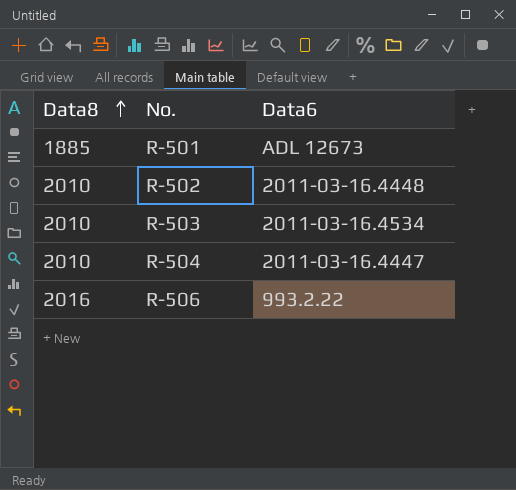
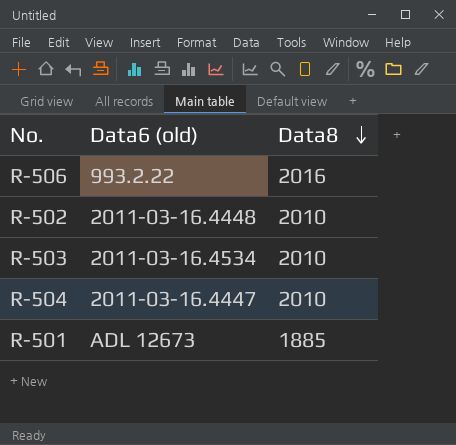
row order: Data8 ascending -> Data8 descending
column name: Data6 -> Data6 (old)
column Data8 | position: 1 -> 3

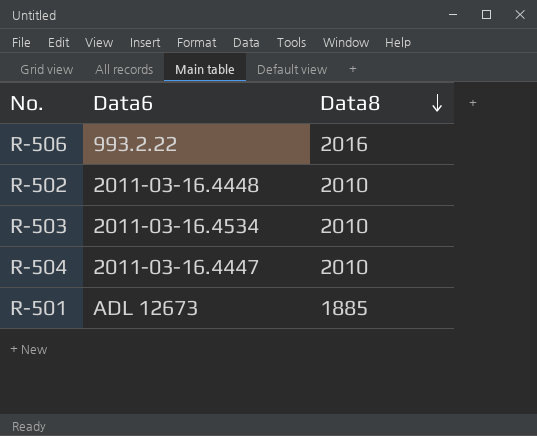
column name: Data6 (old) -> Data6

